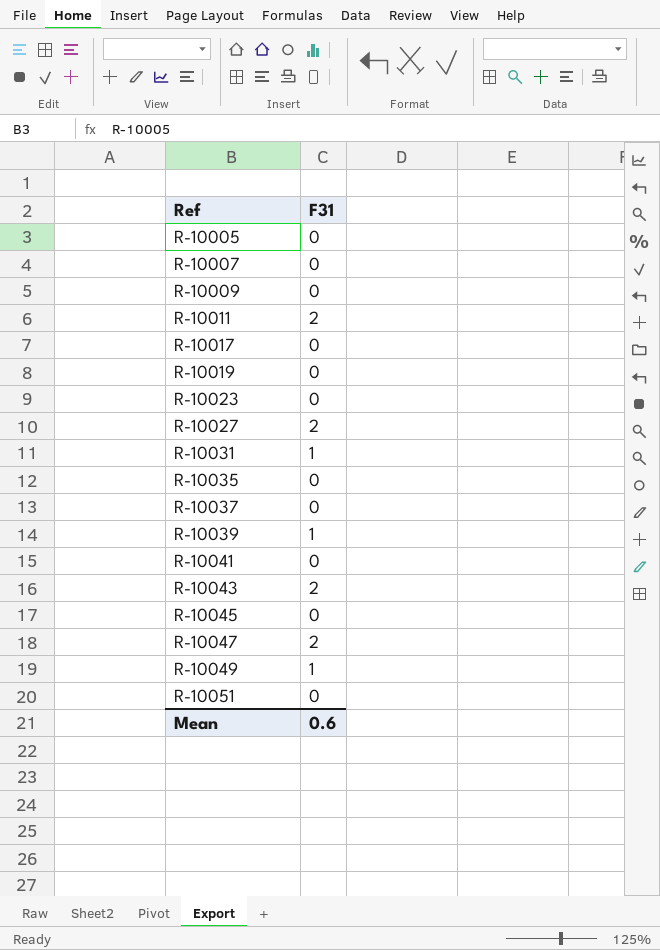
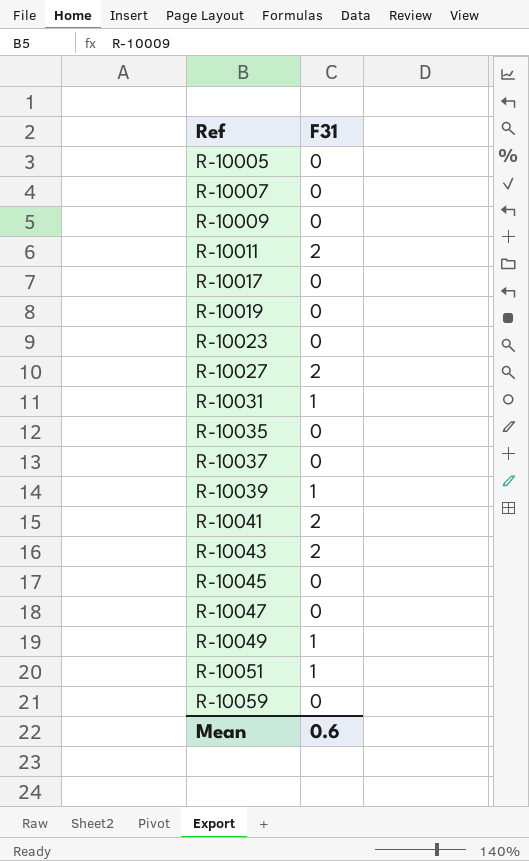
R-10041 | F31: 0 -> 2
R-10047 | F31: 2 -> 0
R-10051 | F31: 0 -> 1
row R-10059: none -> 0

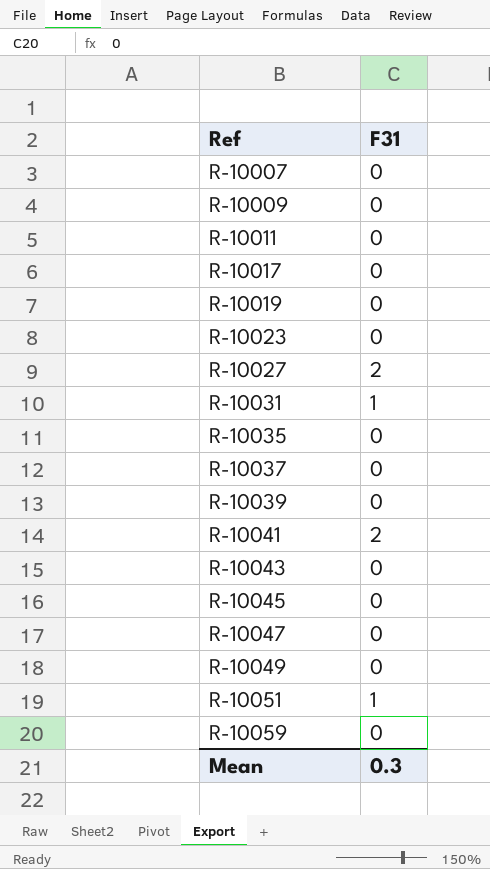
row R-10005: 0 -> none
R-10011 | F31: 2 -> 0
R-10039 | F31: 1 -> 0
R-10043 | F31: 2 -> 0
R-10049 | F31: 1 -> 0
Mean | F31: 0.6 -> 0.3

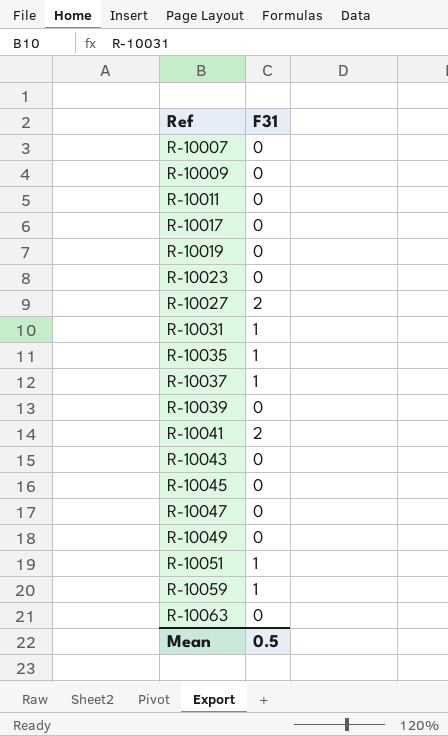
R-10035 | F31: 0 -> 1
R-10037 | F31: 0 -> 1
R-10059 | F31: 0 -> 1
row R-10063: none -> 0
Mean | F31: 0.3 -> 0.5

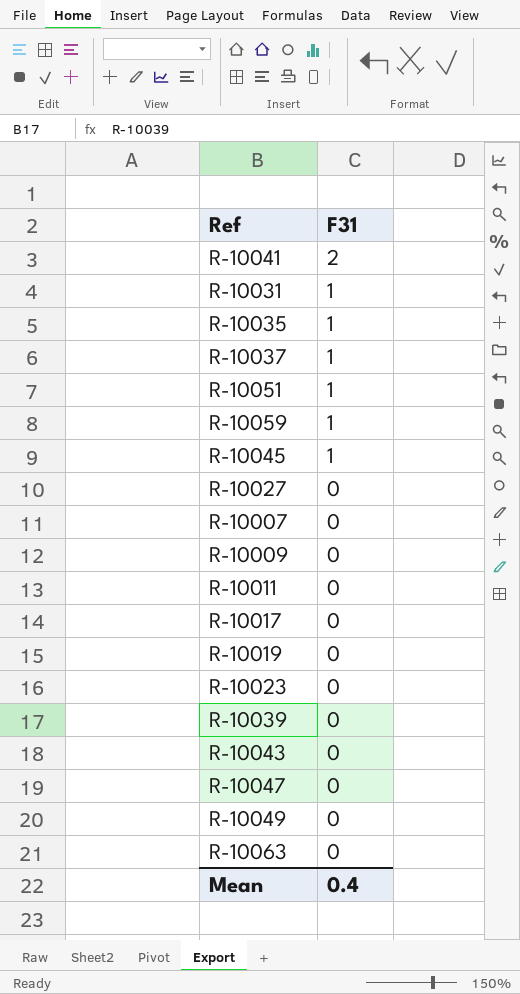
row order: Ref ascending -> F31 descending
R-10045 | F31: 0 -> 1
R-10027 | F31: 2 -> 0
Mean | F31: 0.5 -> 0.4

